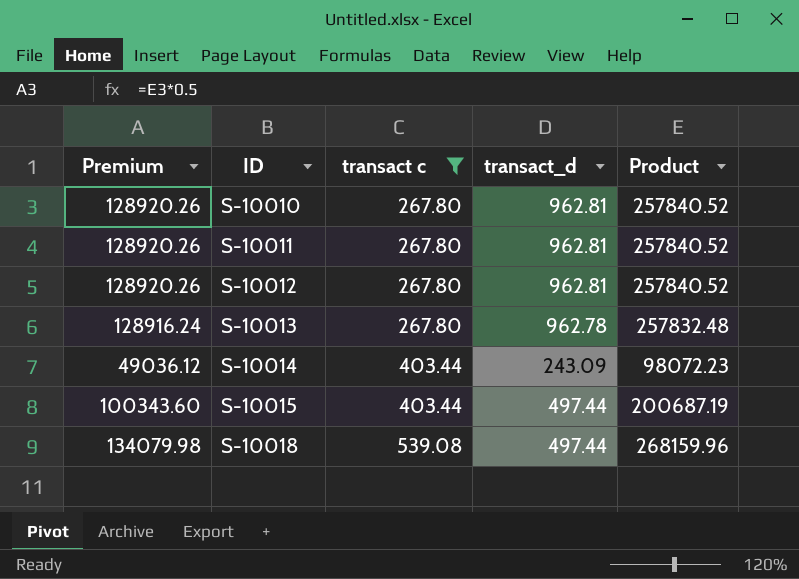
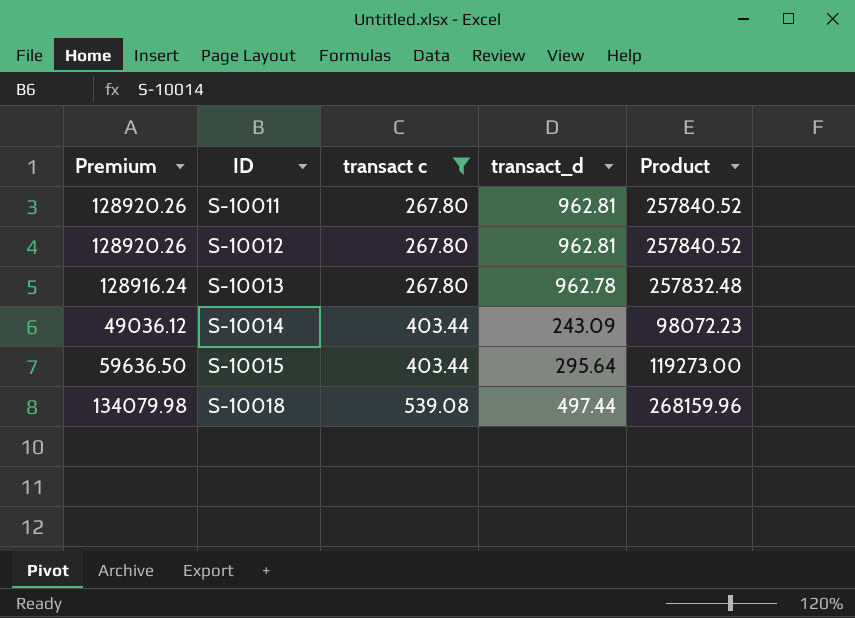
row S-10010: 128920.26 | 267.80 | 962.81 | 257840.52 -> none
S-10015 | Premium: 100343.60 -> 59636.50
S-10015 | transact_d: 497.44 -> 295.64
S-10015 | Product: 200687.19 -> 119273.00

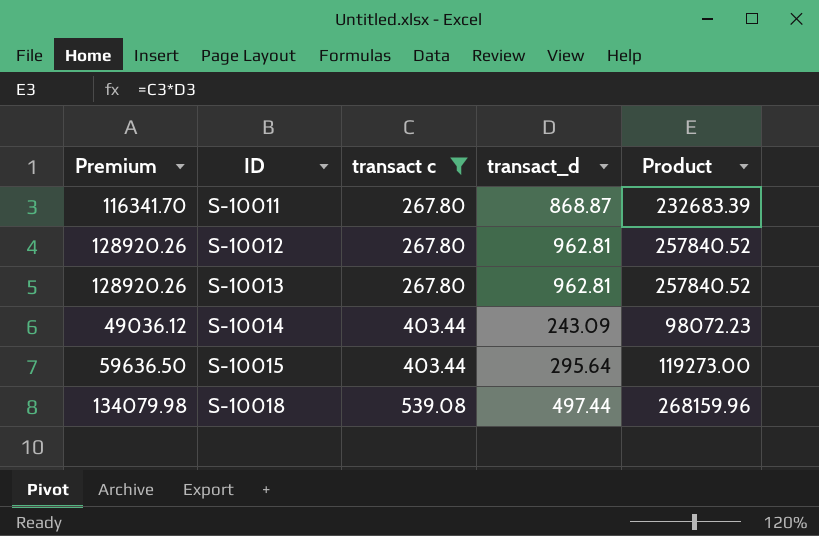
S-10011 | Premium: 128920.26 -> 116341.70
S-10011 | transact_d: 962.81 -> 868.87
S-10011 | Product: 257840.52 -> 232683.39
S-10013 | Premium: 128916.24 -> 128920.26
S-10013 | transact_d: 962.78 -> 962.81
S-10013 | Product: 257832.48 -> 257840.52

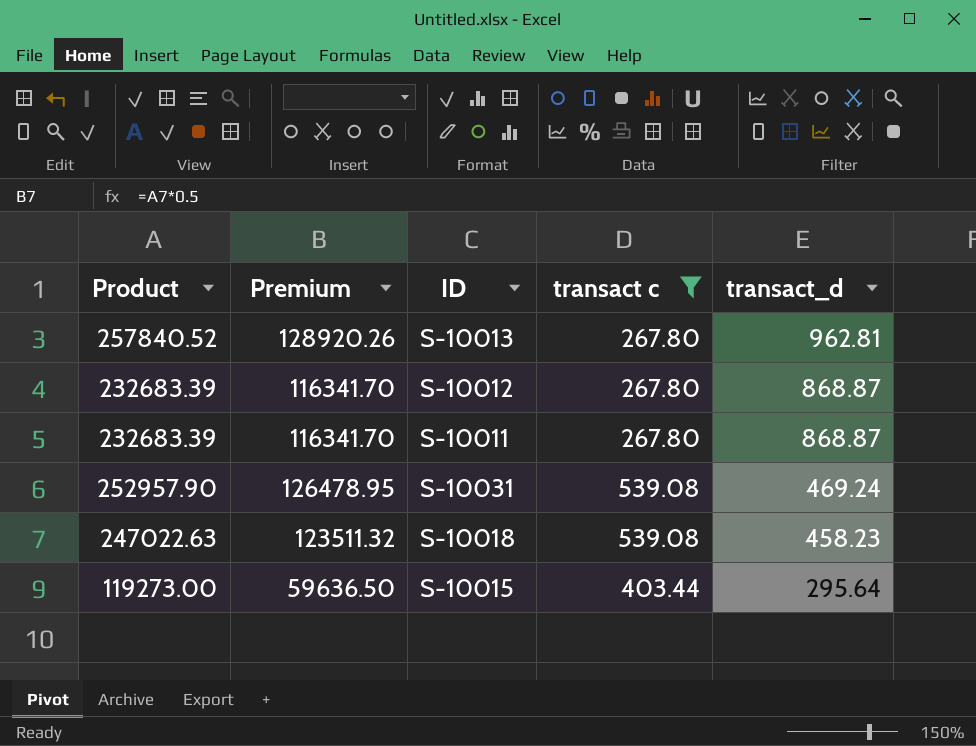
row order: ID ascending -> transact_d descending
column Product | position: 5 -> 1
row S-10014: 49036.12 | 403.44 | 243.09 | 98072.23 -> none
S-10012 | Product: 257840.52 -> 232683.39
S-10012 | Premium: 128920.26 -> 116341.70
S-10012 | transact_d: 962.81 -> 868.87
row S-10031: none -> 252957.90 | 126478.95 | 539.08 | 469.24
S-10018 | Product: 268159.96 -> 247022.63
S-10018 | Premium: 134079.98 -> 123511.32
S-10018 | transact_d: 497.44 -> 458.23

